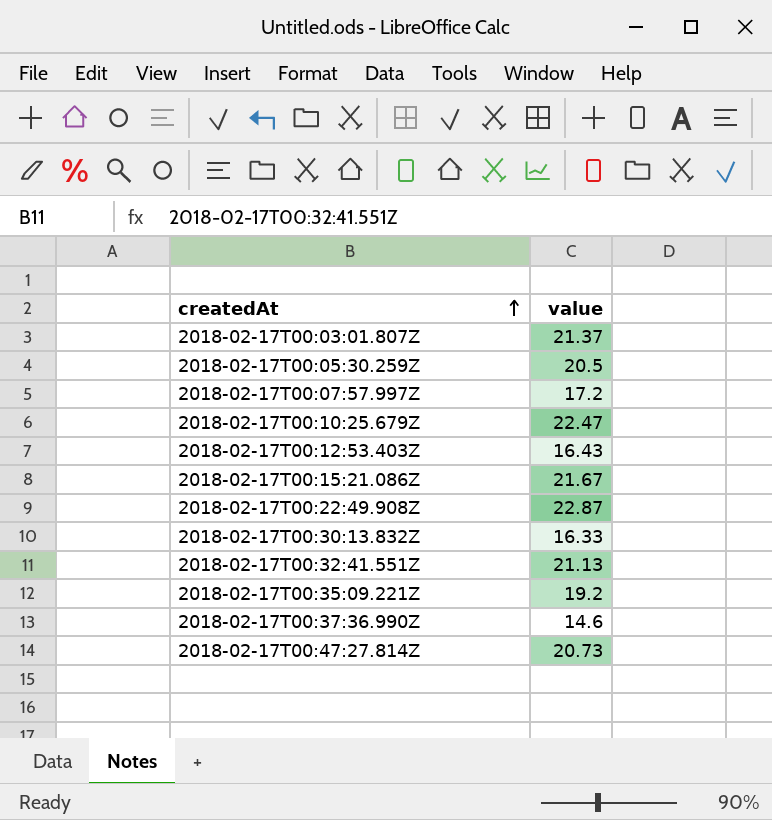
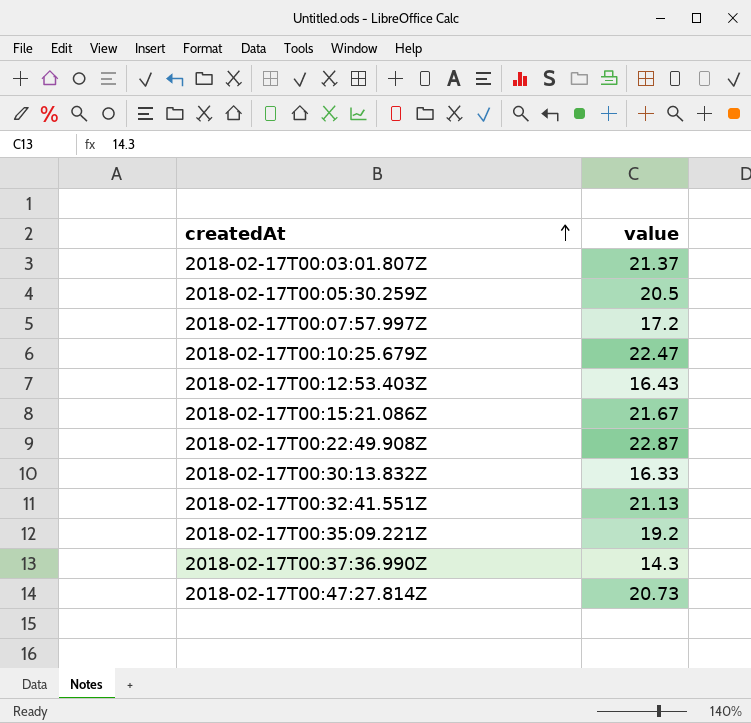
2018-02-17T00:37:36.990Z | value: 14.6 -> 14.3

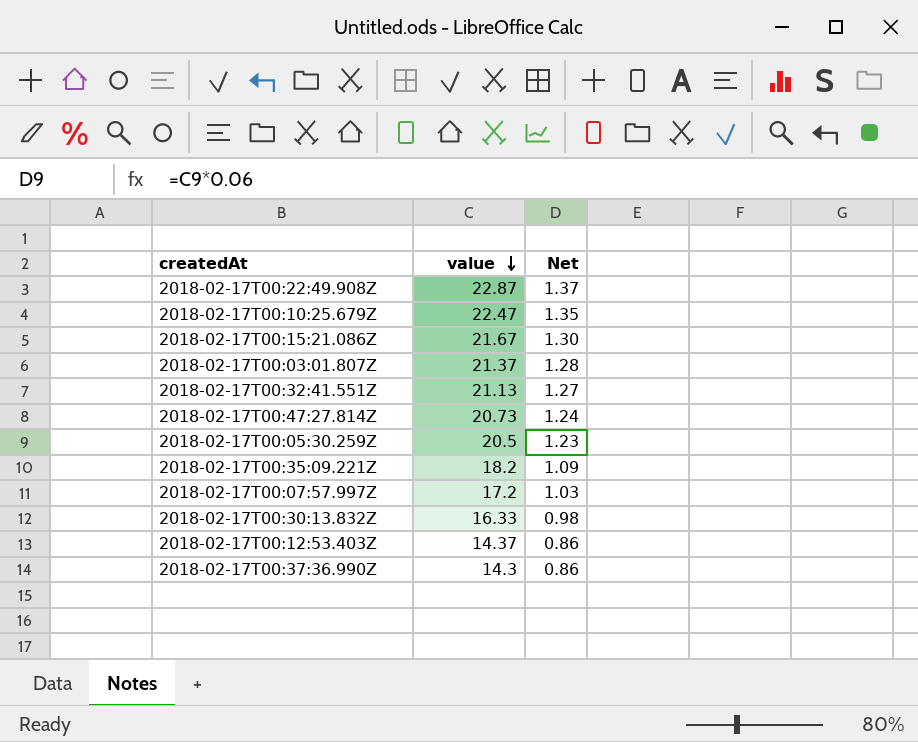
row order: createdAt ascending -> value descending
column Net | formula: none -> [value] * 0.06
2018-02-17T00:35:09.221Z | value: 19.2 -> 18.2
2018-02-17T00:12:53.403Z | value: 16.43 -> 14.37

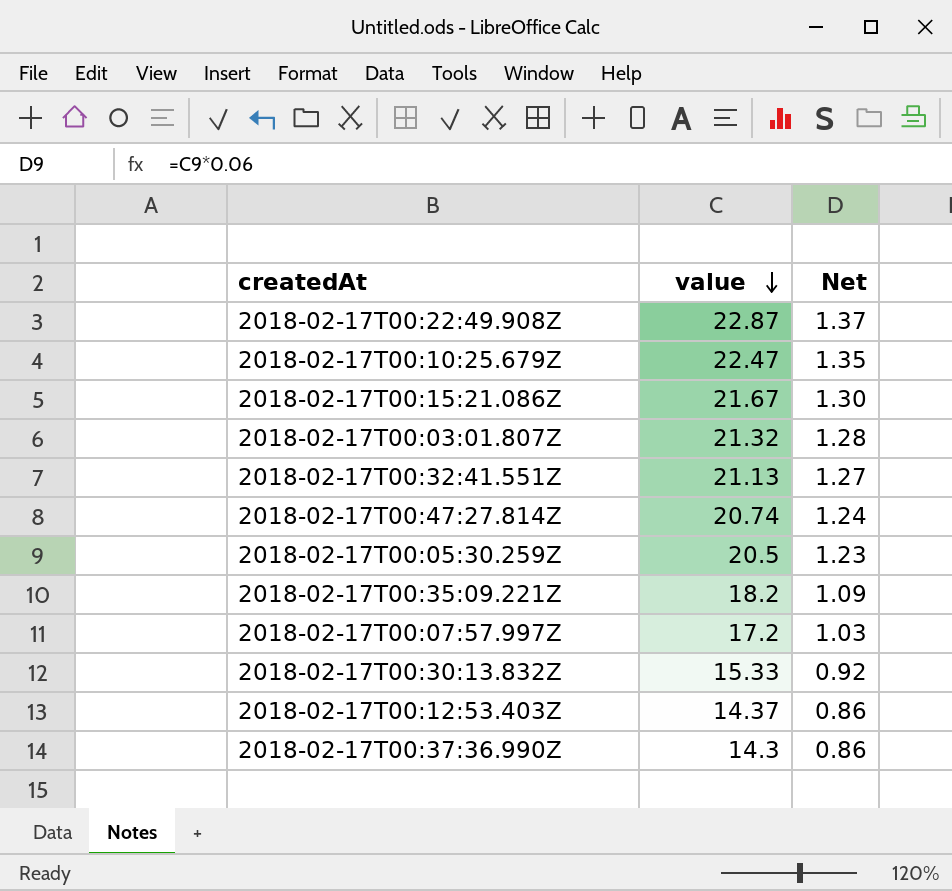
2018-02-17T00:03:01.807Z | value: 21.37 -> 21.32
2018-02-17T00:47:27.814Z | value: 20.73 -> 20.74
2018-02-17T00:30:13.832Z | value: 16.33 -> 15.33
2018-02-17T00:30:13.832Z | Net: 0.98 -> 0.92

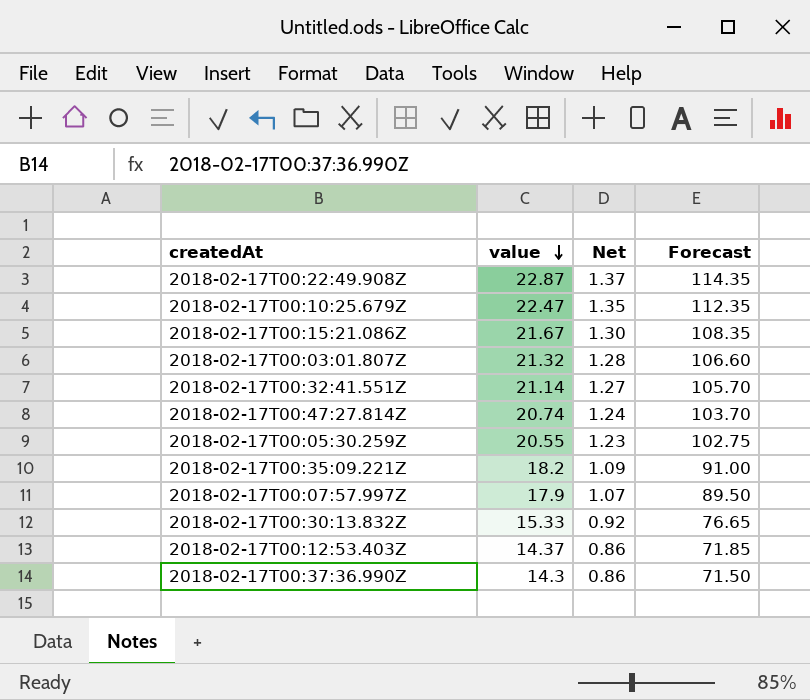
column Forecast | formula: none -> [value] * 5
2018-02-17T00:32:41.551Z | value: 21.13 -> 21.14
2018-02-17T00:05:30.259Z | value: 20.5 -> 20.55
2018-02-17T00:07:57.997Z | value: 17.2 -> 17.9
2018-02-17T00:07:57.997Z | Net: 1.03 -> 1.07

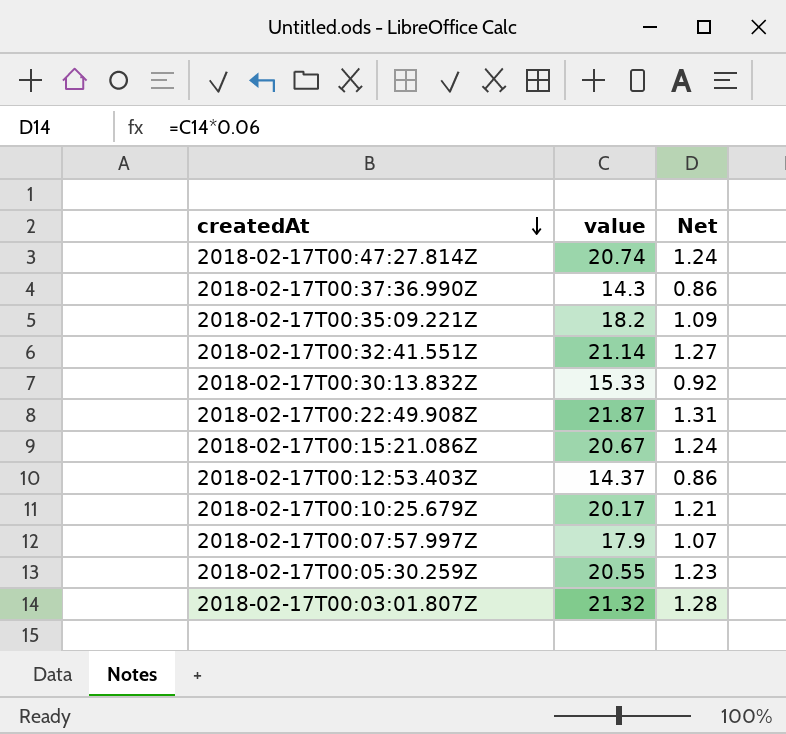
row order: value descending -> createdAt descending
column Forecast | formula: [value] * 5 -> none
2018-02-17T00:22:49.908Z | value: 22.87 -> 21.87
2018-02-17T00:22:49.908Z | Net: 1.37 -> 1.31
2018-02-17T00:15:21.086Z | value: 21.67 -> 20.67
2018-02-17T00:15:21.086Z | Net: 1.30 -> 1.24
2018-02-17T00:10:25.679Z | value: 22.47 -> 20.17
2018-02-17T00:10:25.679Z | Net: 1.35 -> 1.21

